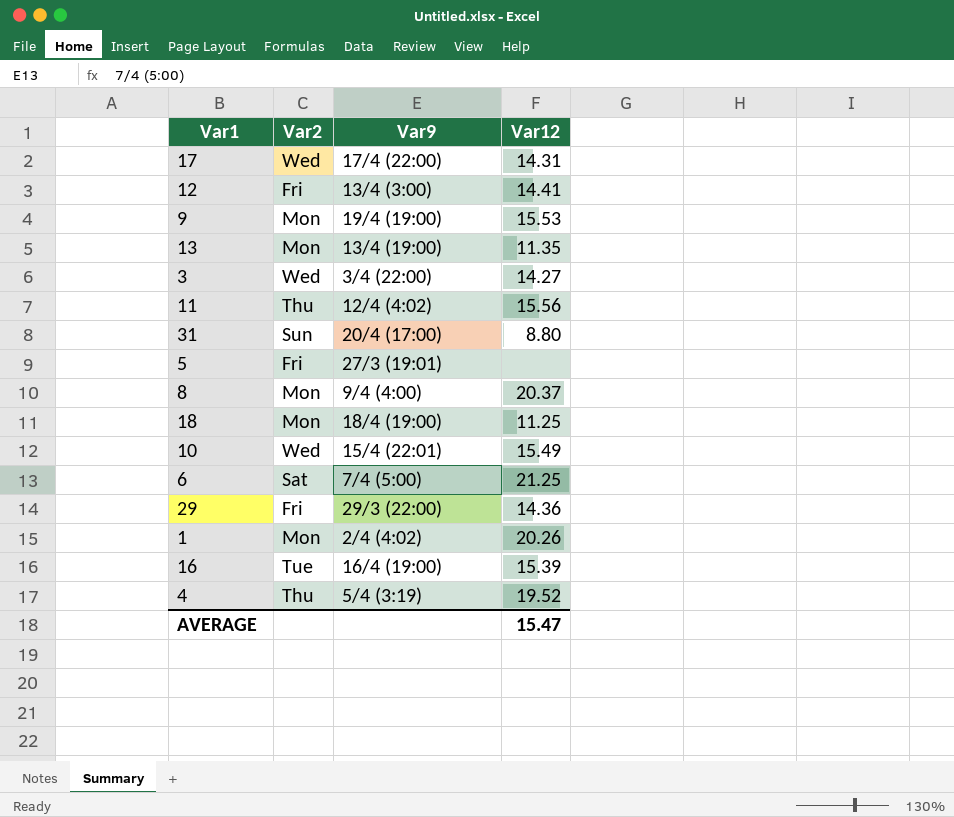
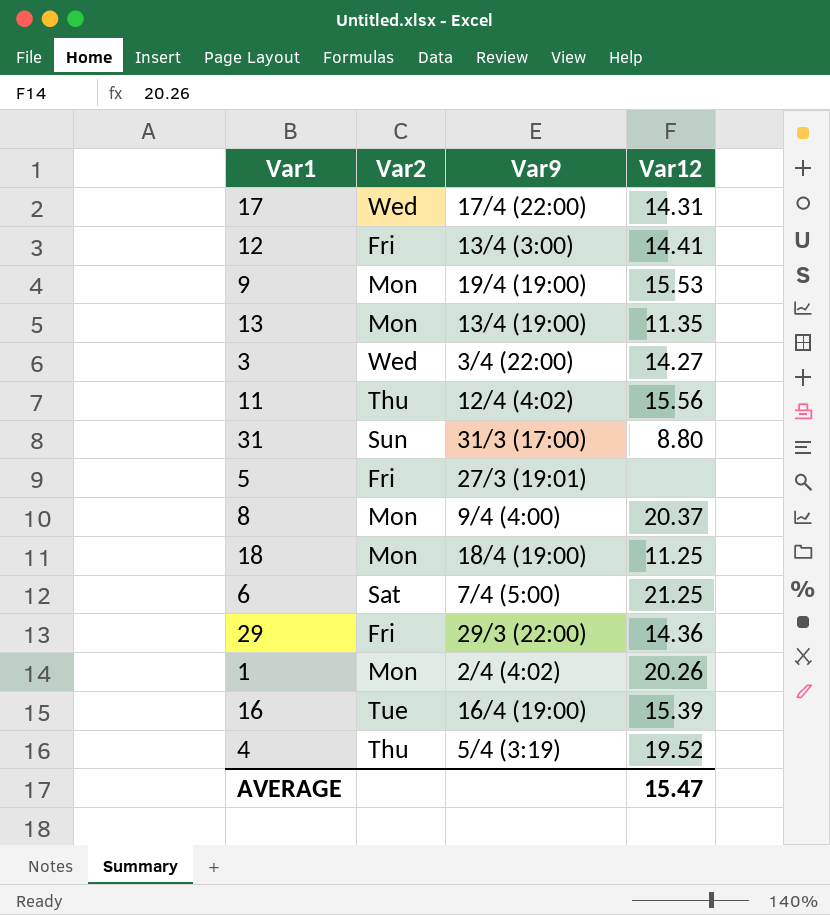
row 10: Wed | 15/4 (22:01) | 15.49 -> none
31 | Var9: 20/4 (17:00) -> 31/3 (17:00)

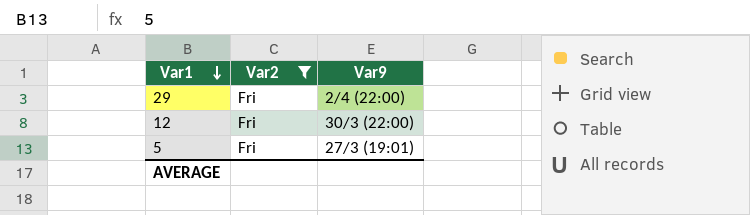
filter: none -> Var2 = Fri
row order: none -> Var1 descending
column Var12 | position: 4 -> none
29 | Var9: 29/3 (22:00) -> 2/4 (22:00)
12 | Var9: 13/4 (3:00) -> 30/3 (22:00)

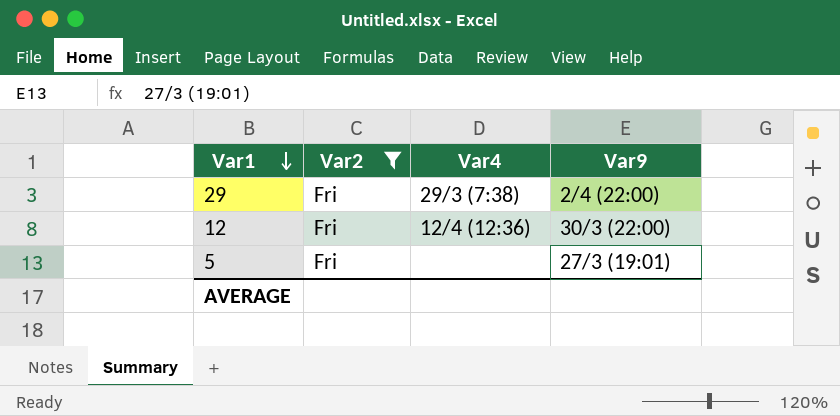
column Var4 | position: none -> 3

